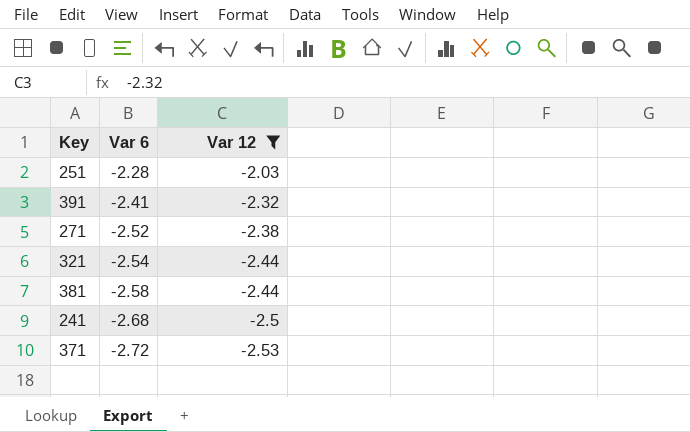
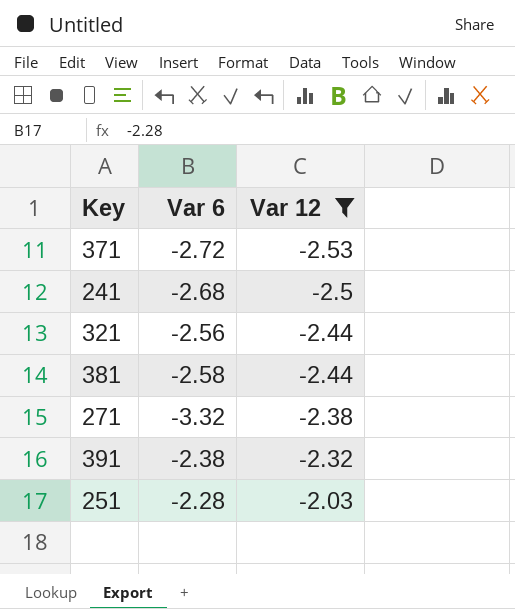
row order: Var 6 descending -> Var 12 ascending
321 | Var 6: -2.54 -> -2.56
271 | Var 6: -2.52 -> -3.32
391 | Var 6: -2.41 -> -2.38

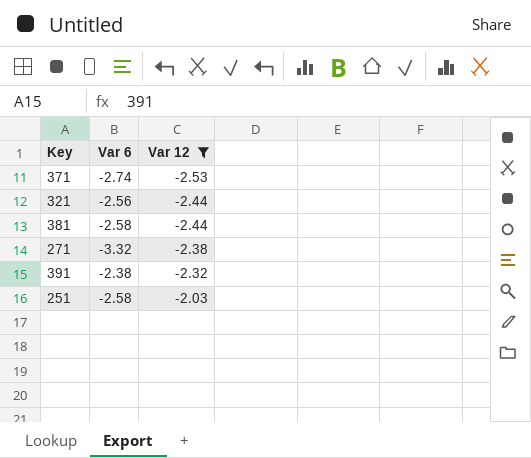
row 241: -2.68 | -2.5 -> none
371 | Var 6: -2.72 -> -2.74
251 | Var 6: -2.28 -> -2.58

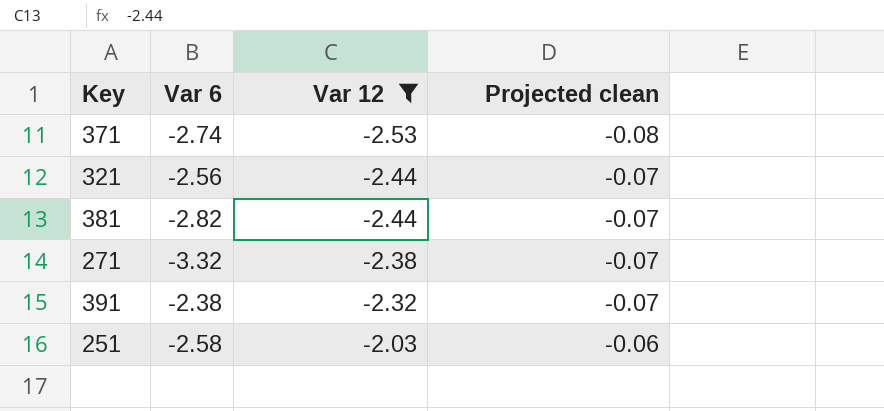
column Projected clean | formula: none -> [Var 12] * 0.03
381 | Var 6: -2.58 -> -2.82

